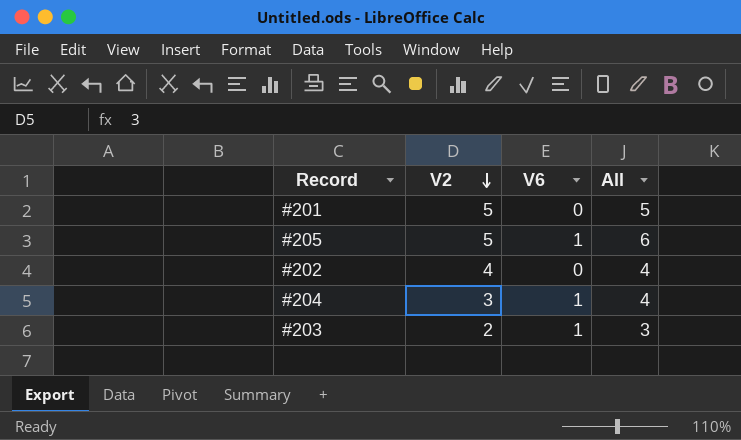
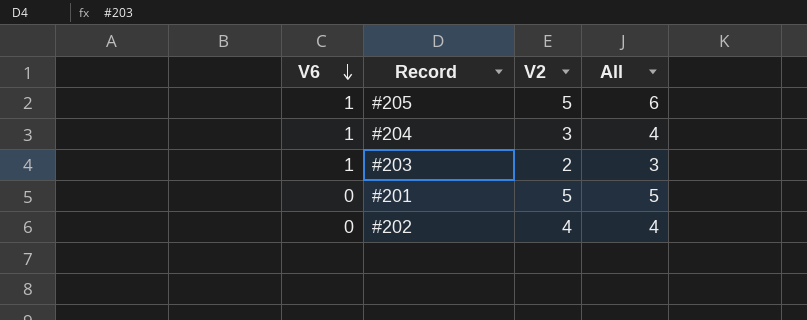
row order: V2 descending -> V6 descending
column V6 | position: 3 -> 1

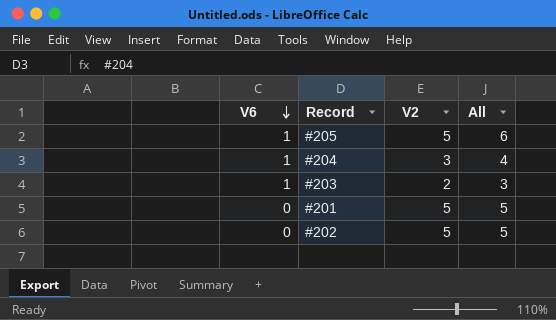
#202 | V2: 4 -> 5
#202 | All: 4 -> 5

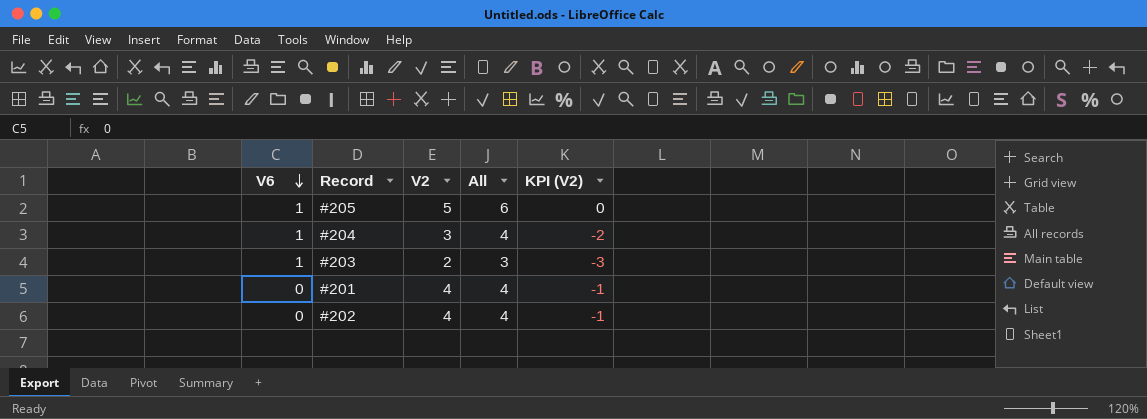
column KPI (V2) | formula: none -> [V2] - 5
#201 | V2: 5 -> 4
#201 | All: 5 -> 4
#202 | V2: 5 -> 4
#202 | All: 5 -> 4

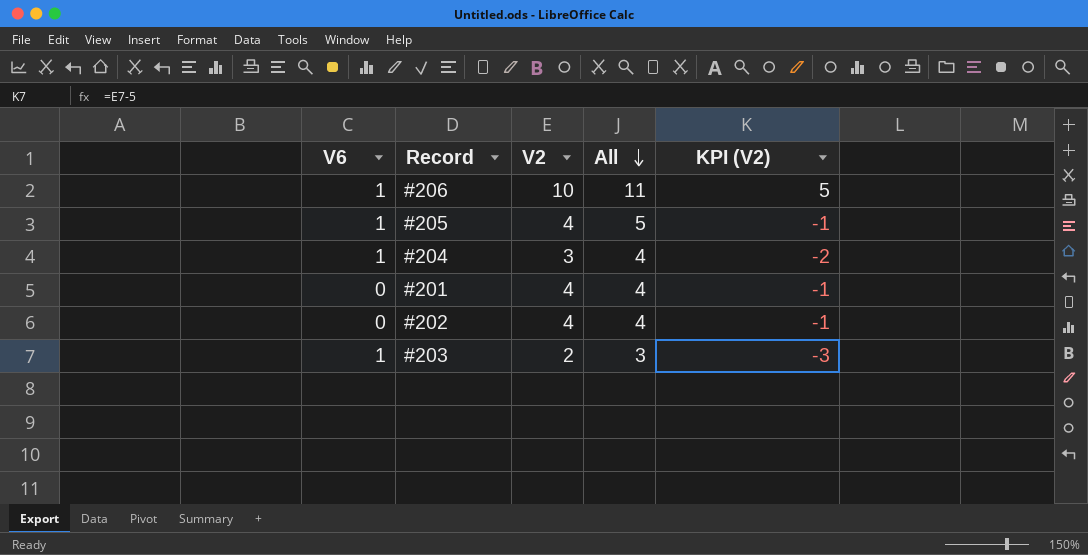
row order: V6 descending -> All descending
row #206: none -> 1 | 10 | 11 | 5
#205 | V2: 5 -> 4
#205 | All: 6 -> 5
#205 | KPI (V2): 0 -> -1

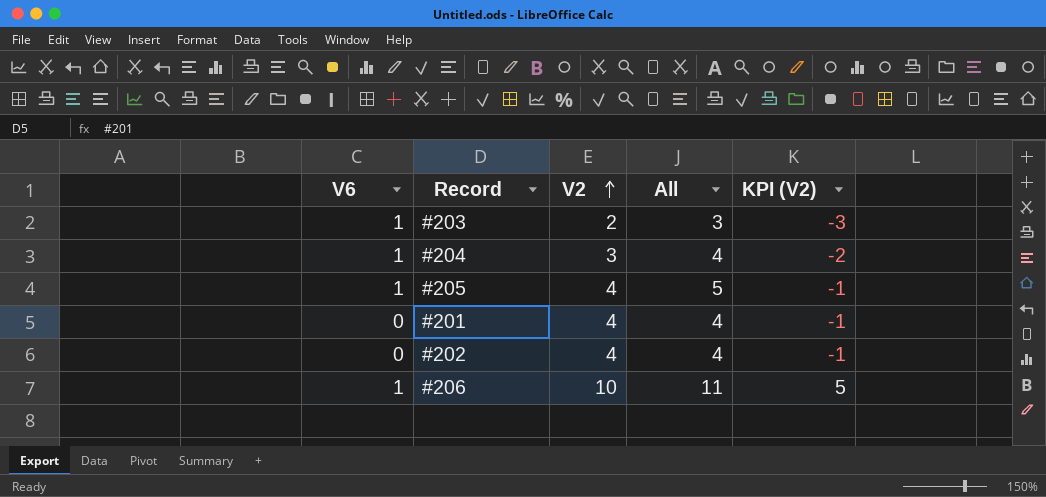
row order: All descending -> V2 ascending

